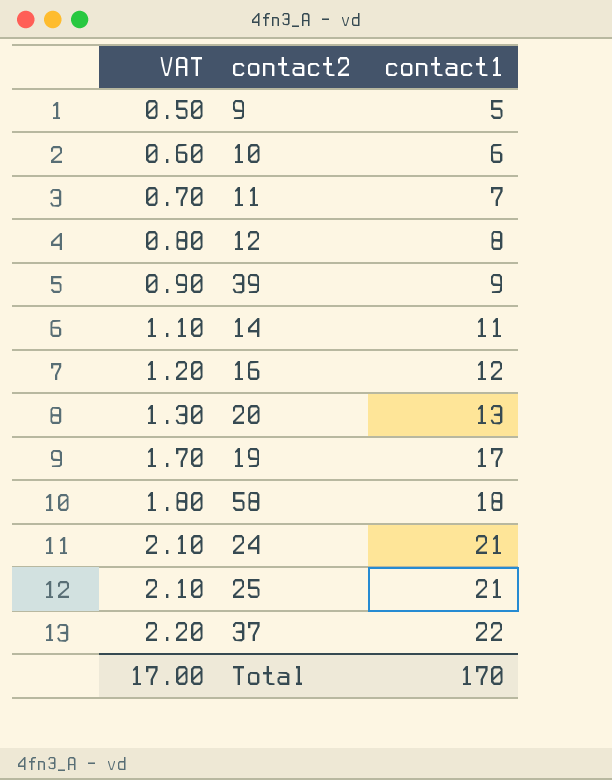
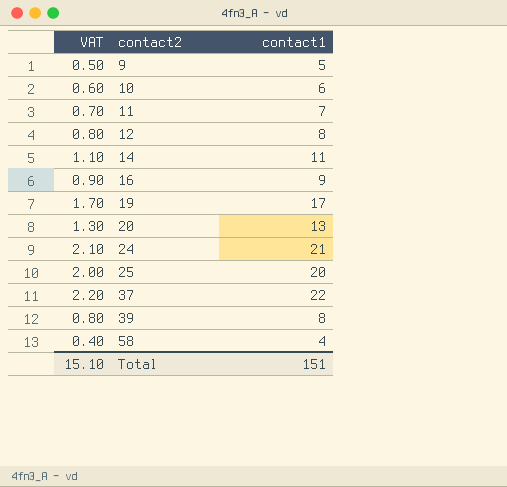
row order: VAT ascending -> contact2 ascending
16 | VAT: 1.20 -> 0.90
16 | contact1: 12 -> 9
25 | VAT: 2.10 -> 2.00
25 | contact1: 21 -> 20
39 | VAT: 0.90 -> 0.80
39 | contact1: 9 -> 8
58 | VAT: 1.80 -> 0.40
58 | contact1: 18 -> 4
Total | VAT: 17.00 -> 15.10
Total | contact1: 170 -> 151

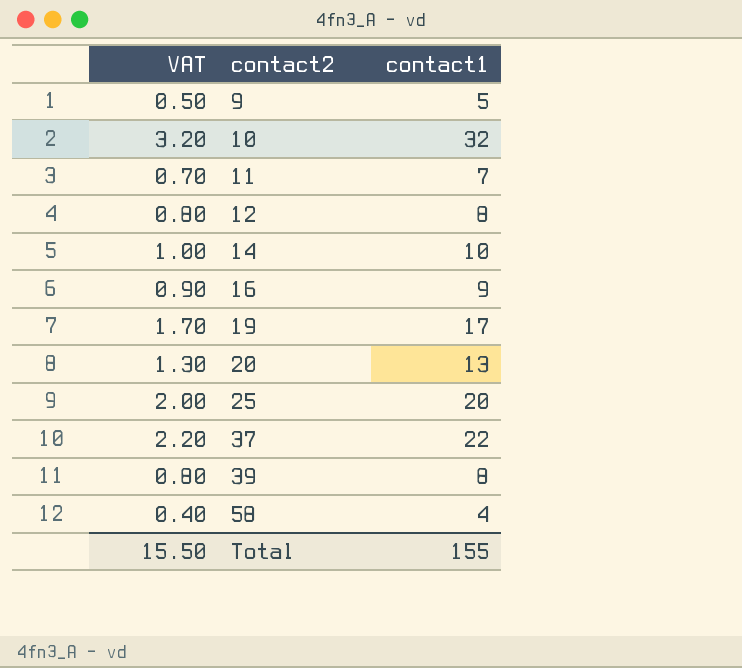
row 24: 2.10 | 21 -> none
10 | VAT: 0.60 -> 3.20
10 | contact1: 6 -> 32
14 | VAT: 1.10 -> 1.00
14 | contact1: 11 -> 10
Total | VAT: 15.10 -> 15.50
Total | contact1: 151 -> 155

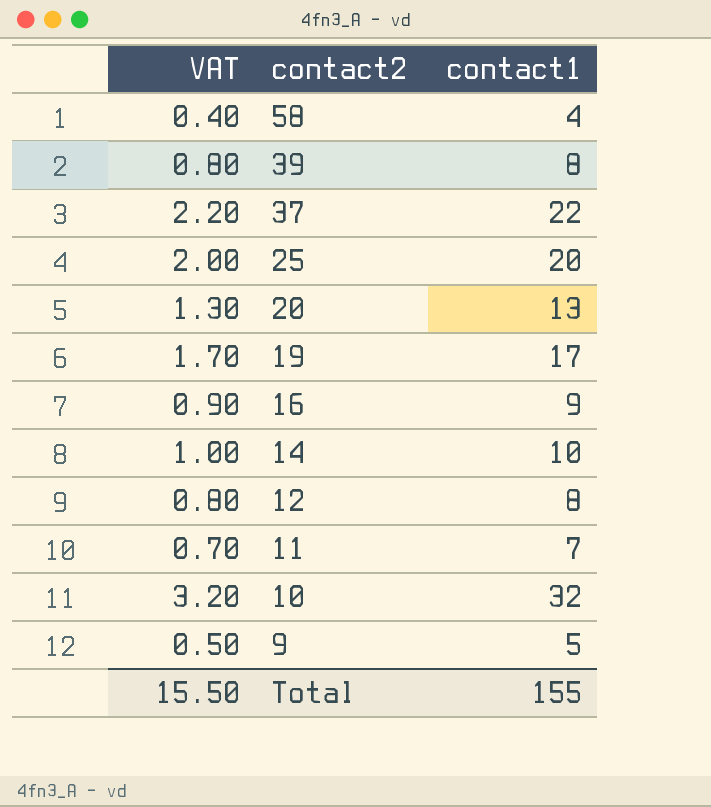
row order: contact2 ascending -> contact2 descending

